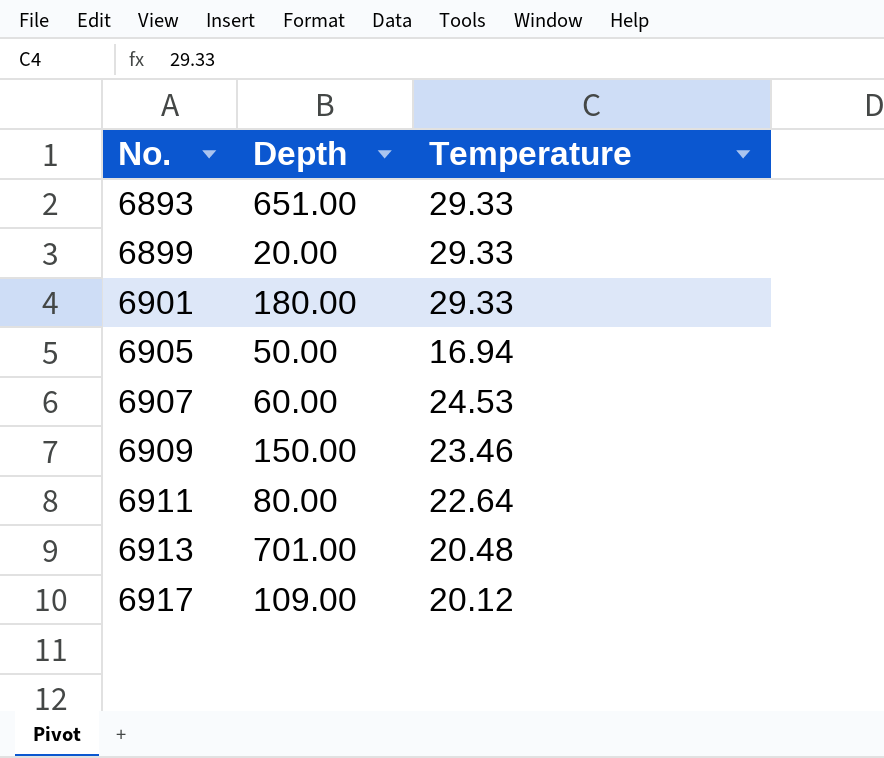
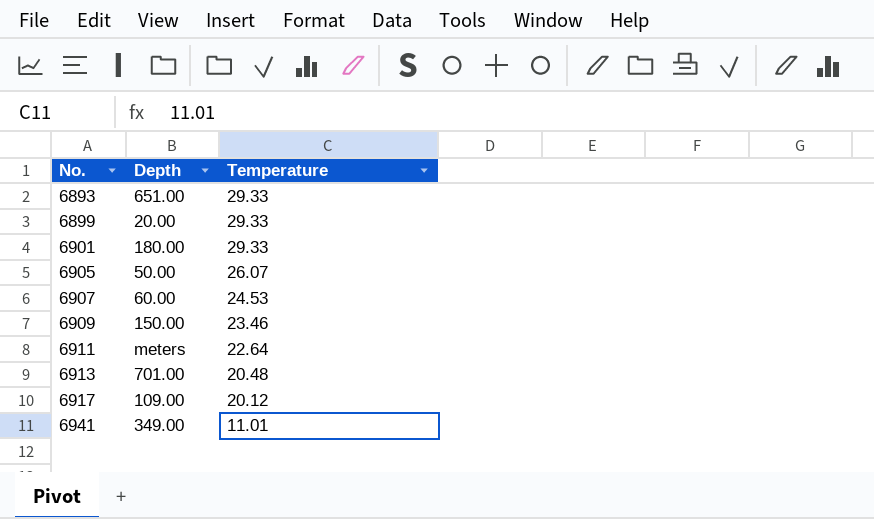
6905 | Temperature: 16.94 -> 26.07
6911 | Depth: 80.00 -> meters
row 6941: none -> 349.00 | 11.01

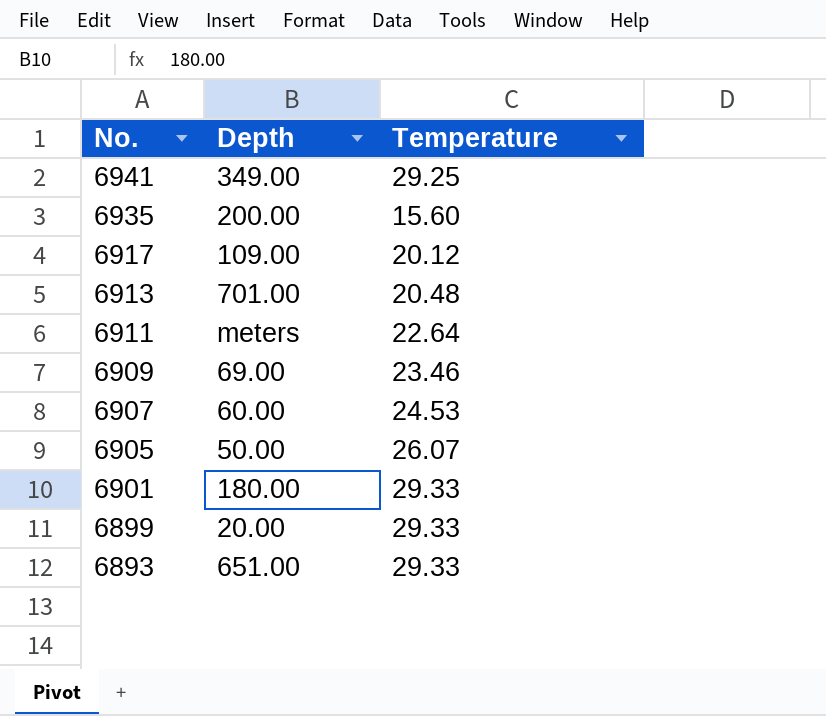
row order: No. ascending -> No. descending
6941 | Temperature: 11.01 -> 29.25
row 6935: none -> 200.00 | 15.60
6909 | Depth: 150.00 -> 69.00

